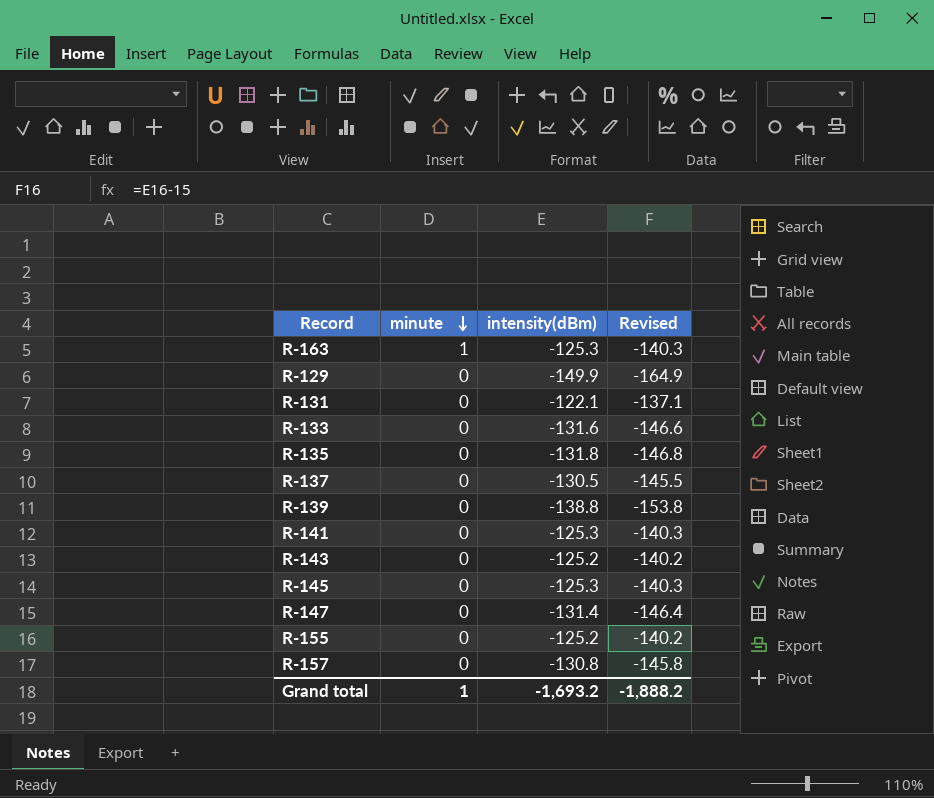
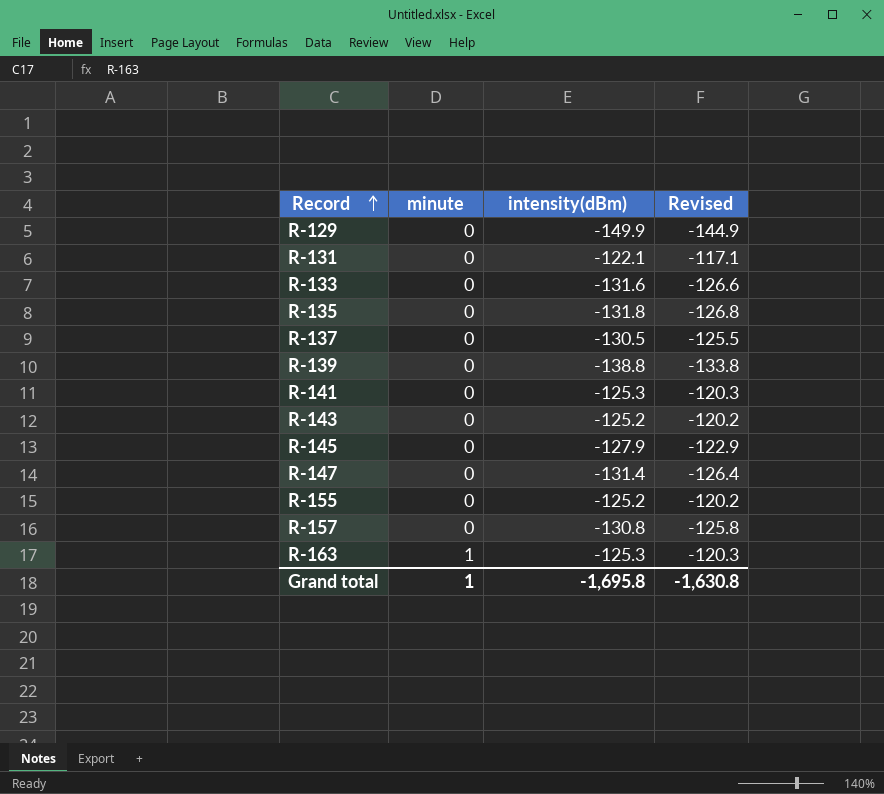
row order: minute descending -> Record ascending
column Revised | formula: [intensity(dBm)] - 15 -> [intensity(dBm)] + 5
R-145 | intensity(dBm): -125.3 -> -127.9
Grand total | intensity(dBm): -1,693.2 -> -1,695.8
Grand total | Revised: -1,888.2 -> -1,630.8

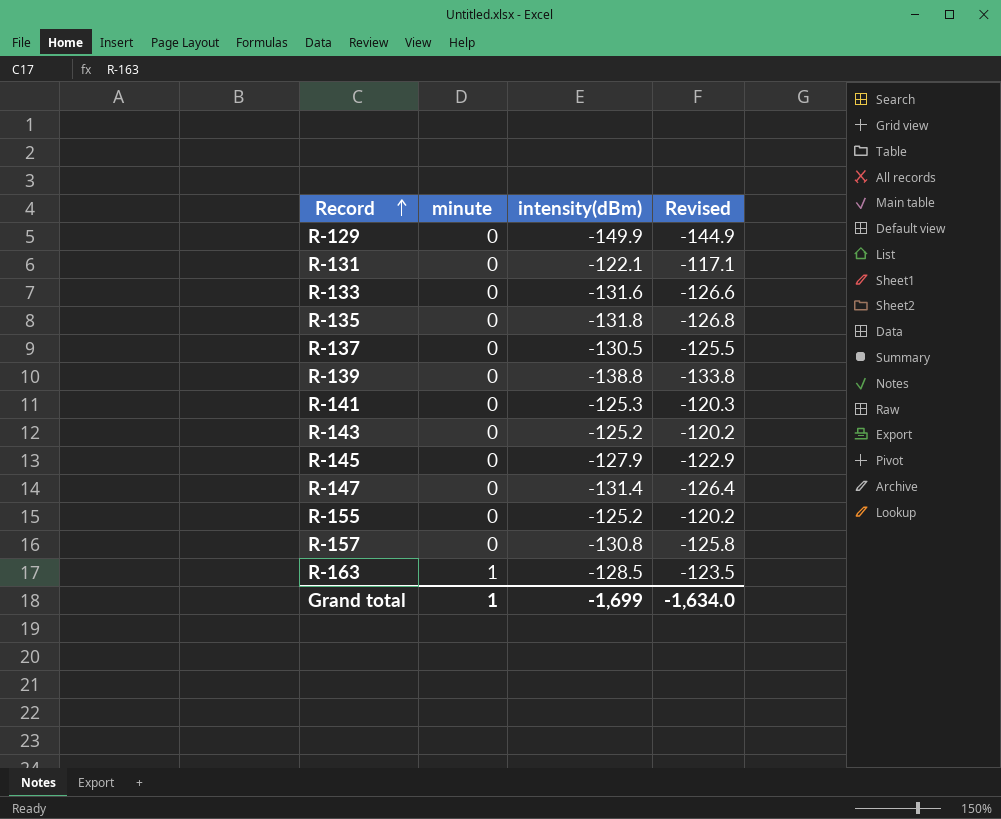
R-163 | intensity(dBm): -125.3 -> -128.5
R-163 | Revised: -120.3 -> -123.5
Grand total | intensity(dBm): -1,695.8 -> -1,699
Grand total | Revised: -1,630.8 -> -1,634.0

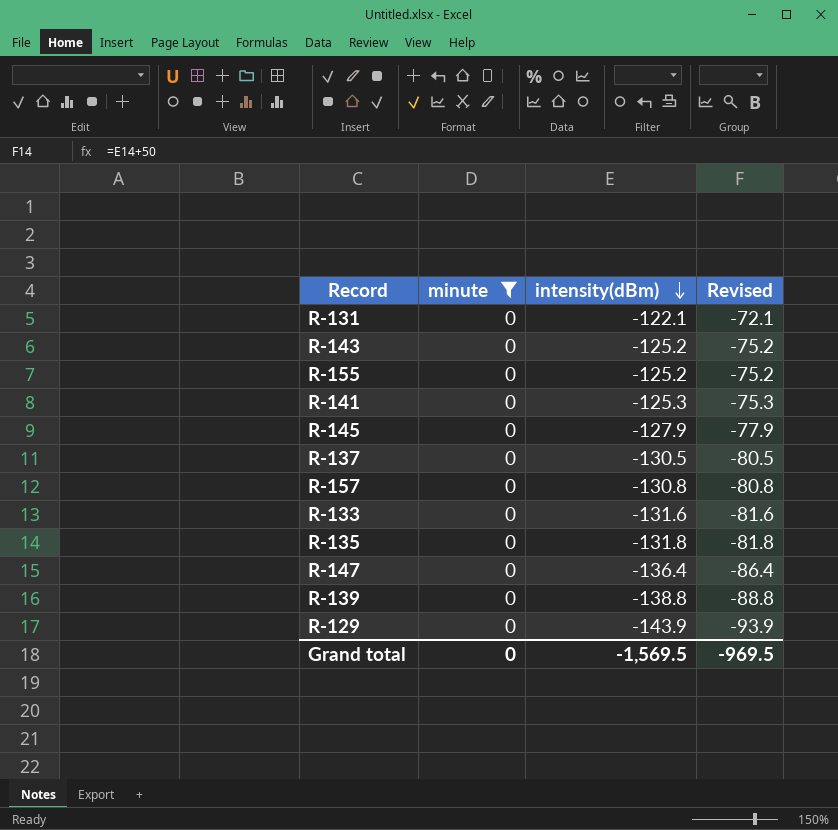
filter: none -> minute = 0
row order: Record ascending -> intensity(dBm) descending
column Revised | formula: [intensity(dBm)] + 5 -> [intensity(dBm)] + 50
R-147 | intensity(dBm): -131.4 -> -136.4
R-129 | intensity(dBm): -149.9 -> -143.9
Grand total | minute: 1 -> 0
Grand total | intensity(dBm): -1,699 -> -1,569.5
Grand total | Revised: -1,634.0 -> -969.5

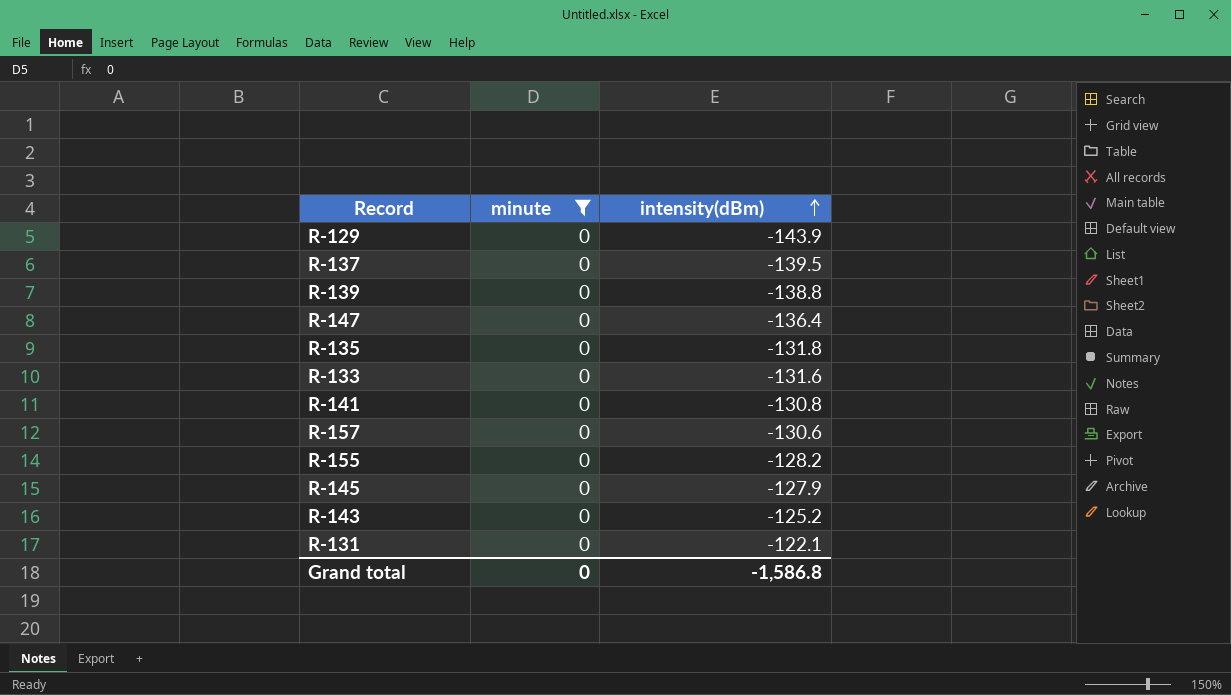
row order: intensity(dBm) descending -> intensity(dBm) ascending
column Revised | formula: [intensity(dBm)] + 50 -> none
R-137 | intensity(dBm): -130.5 -> -139.5
R-141 | intensity(dBm): -125.3 -> -130.8
R-157 | intensity(dBm): -130.8 -> -130.6
R-155 | intensity(dBm): -125.2 -> -128.2
Grand total | intensity(dBm): -1,569.5 -> -1,586.8

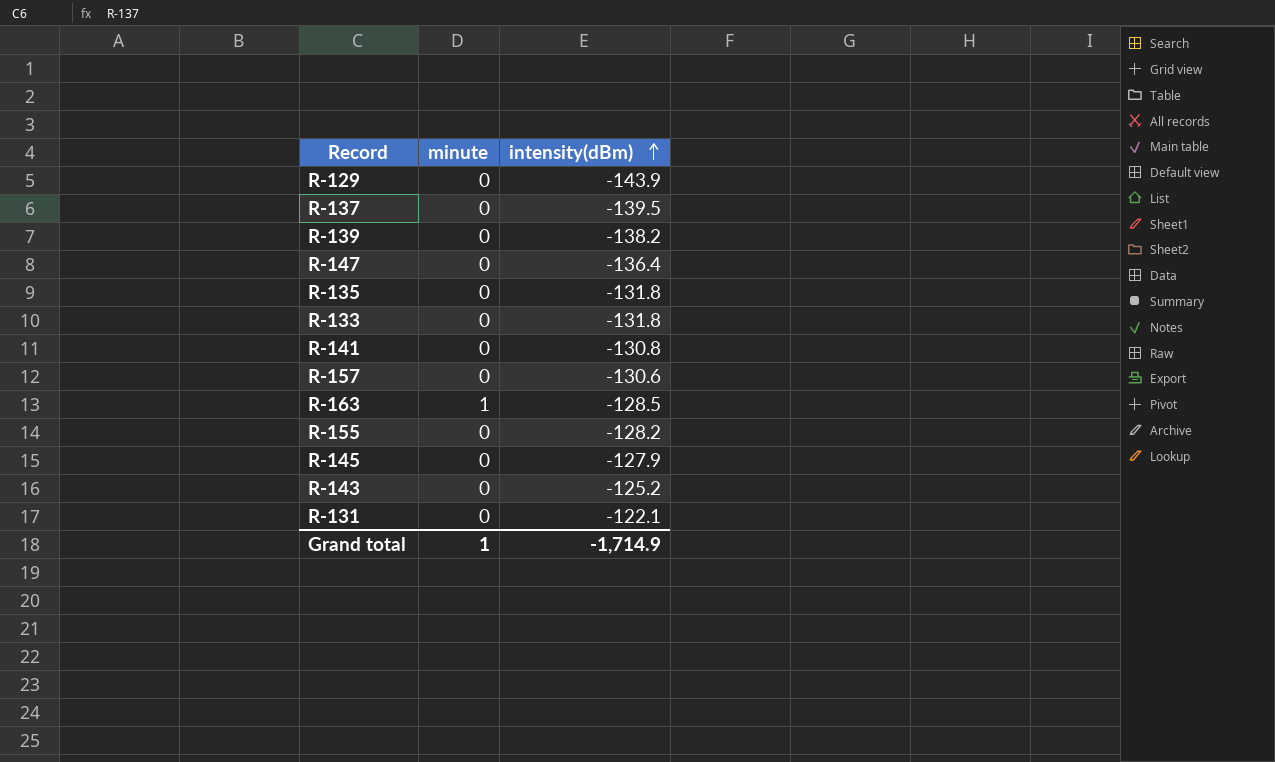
filter: minute = 0 -> none
R-139 | intensity(dBm): -138.8 -> -138.2
R-133 | intensity(dBm): -131.6 -> -131.8
Grand total | minute: 0 -> 1
Grand total | intensity(dBm): -1,586.8 -> -1,714.9

